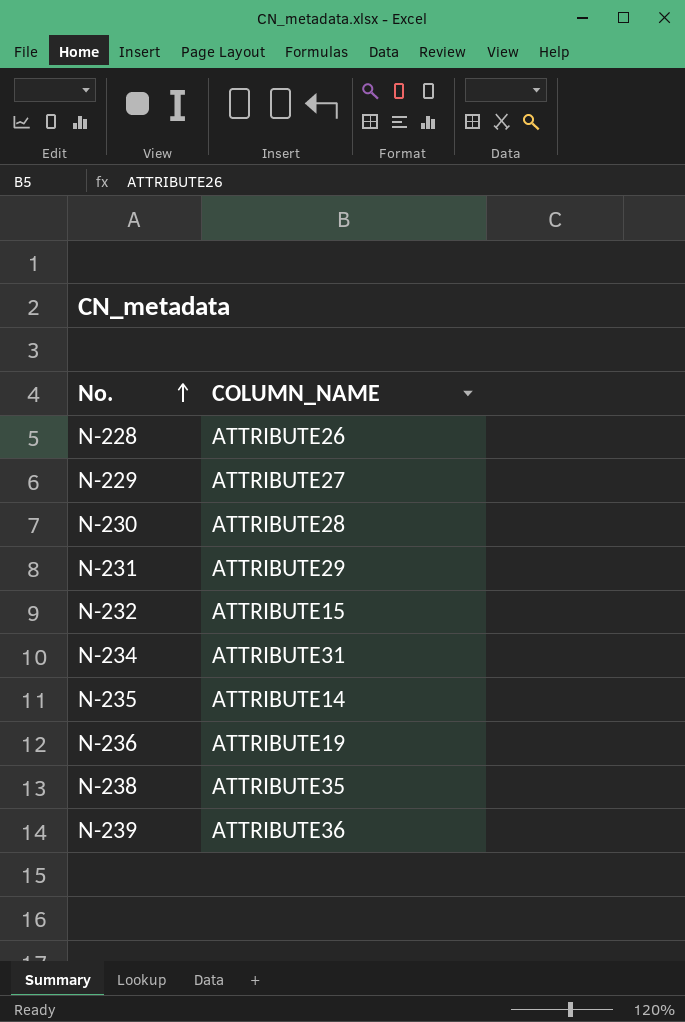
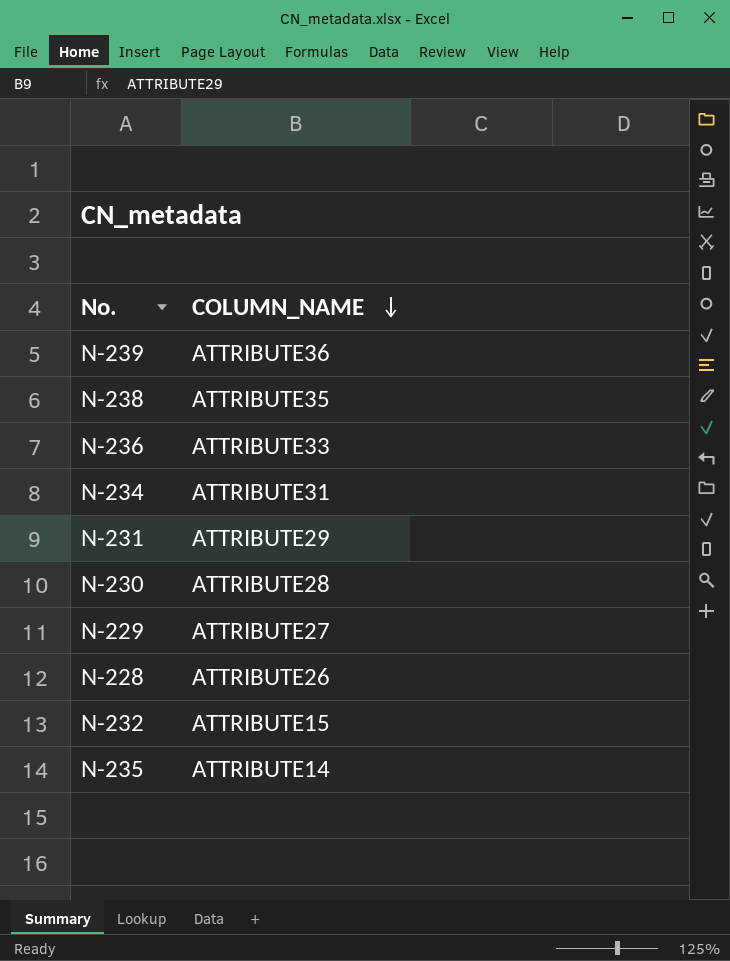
row order: No. ascending -> COLUMN_NAME descending
N-236 | COLUMN_NAME: ATTRIBUTE19 -> ATTRIBUTE33

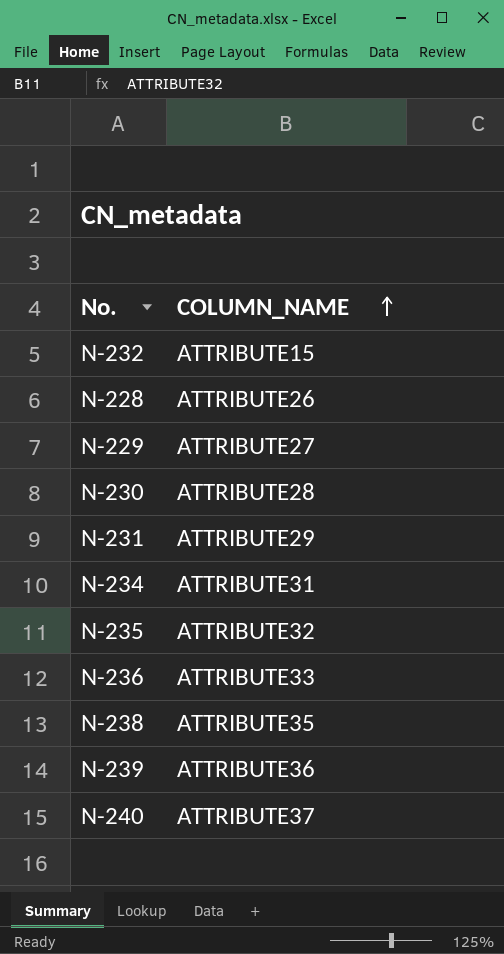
row order: COLUMN_NAME descending -> COLUMN_NAME ascending
N-235 | COLUMN_NAME: ATTRIBUTE14 -> ATTRIBUTE32
row N-240: none -> ATTRIBUTE37

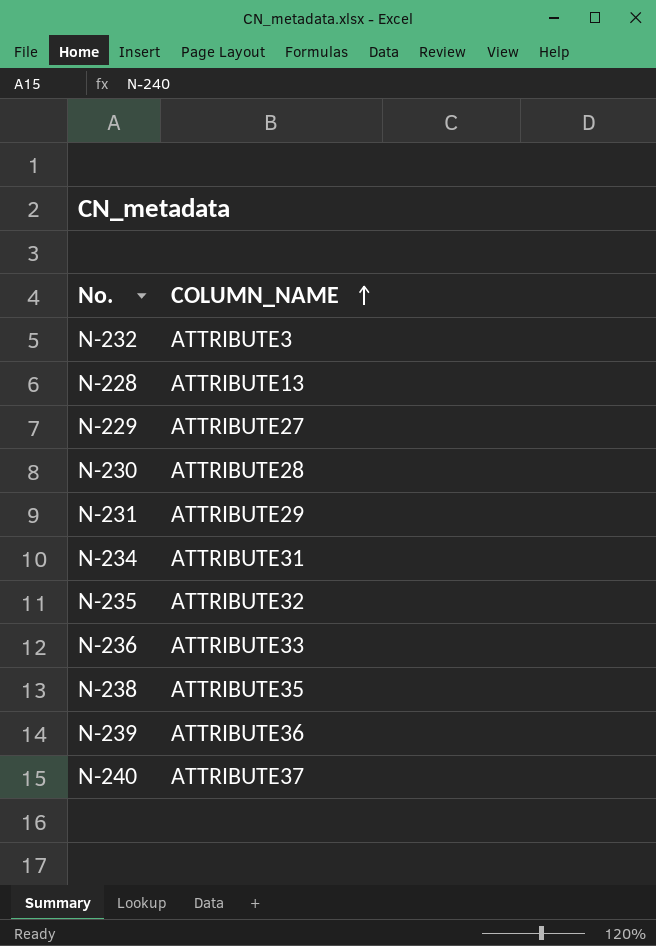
N-232 | COLUMN_NAME: ATTRIBUTE15 -> ATTRIBUTE3
N-228 | COLUMN_NAME: ATTRIBUTE26 -> ATTRIBUTE13

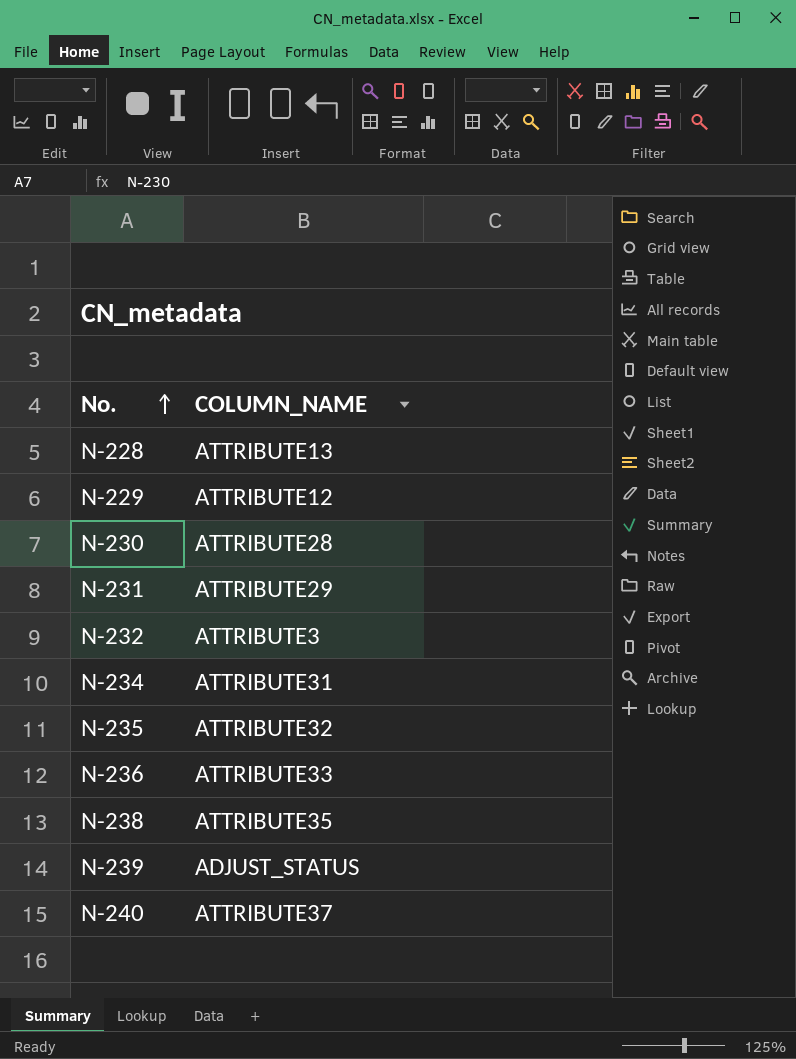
row order: COLUMN_NAME ascending -> No. ascending
N-229 | COLUMN_NAME: ATTRIBUTE27 -> ATTRIBUTE12
N-239 | COLUMN_NAME: ATTRIBUTE36 -> ADJUST_STATUS

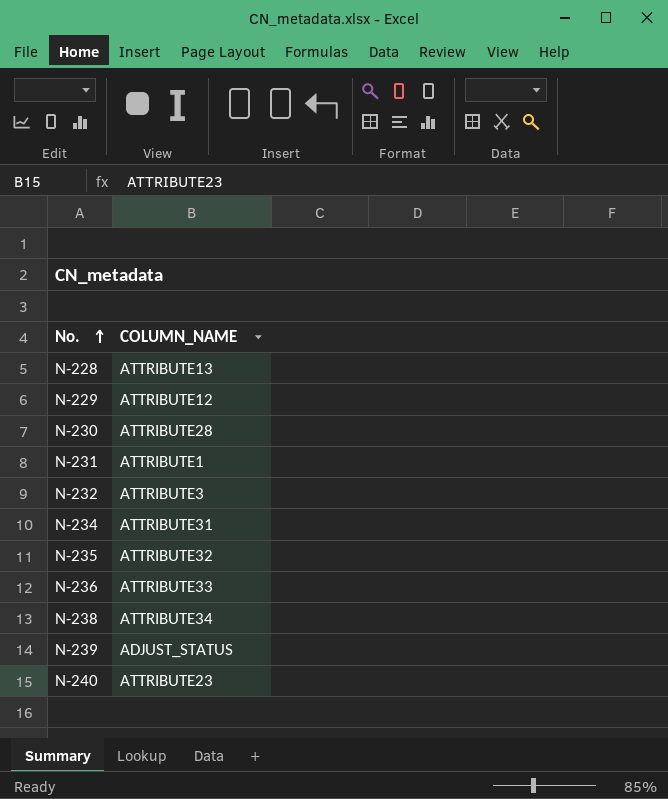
N-231 | COLUMN_NAME: ATTRIBUTE29 -> ATTRIBUTE1
N-238 | COLUMN_NAME: ATTRIBUTE35 -> ATTRIBUTE34
N-240 | COLUMN_NAME: ATTRIBUTE37 -> ATTRIBUTE23

